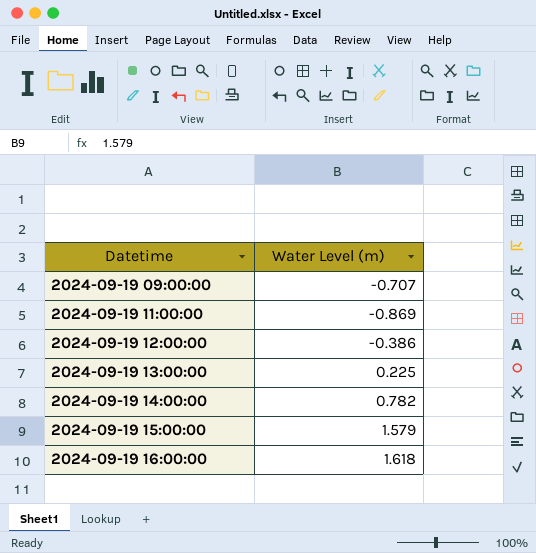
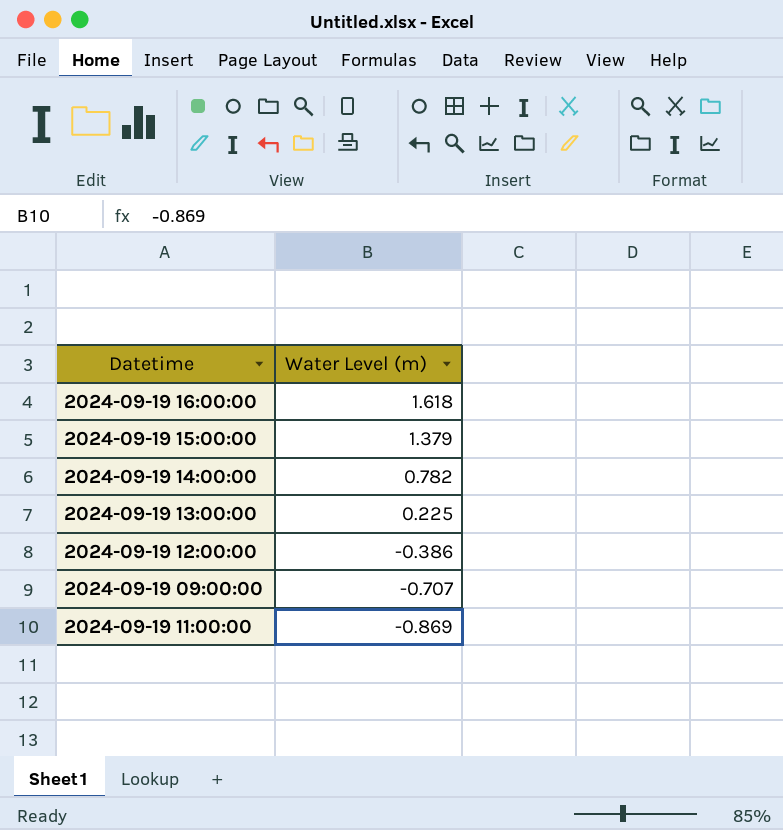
row order: Datetime ascending -> Water Level (m) descending
2024-09-19 15:00:00 | Water Level (m): 1.579 -> 1.379

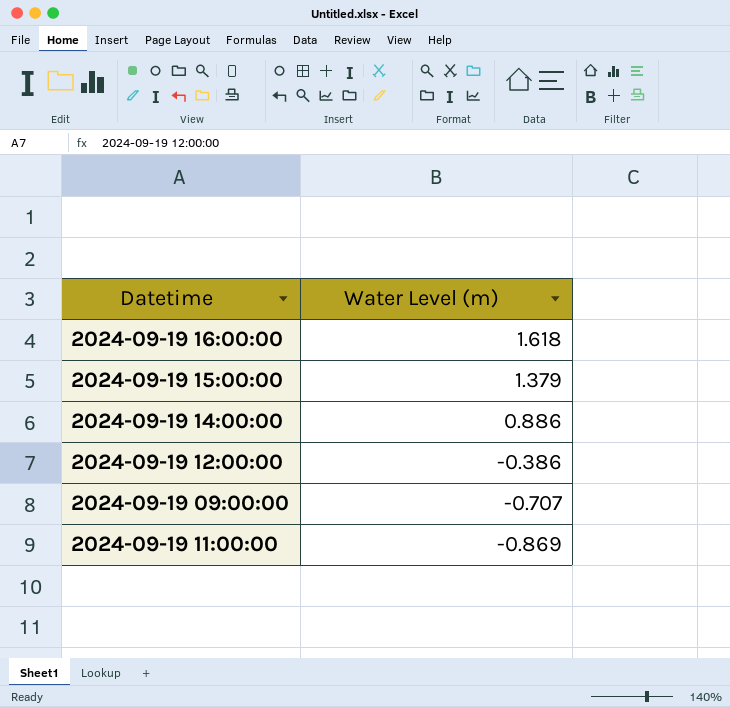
row 2024-09-19 13:00:00: 0.225 -> none
2024-09-19 14:00:00 | Water Level (m): 0.782 -> 0.886

